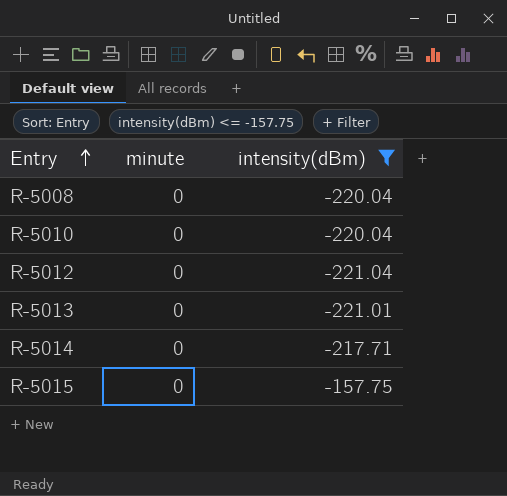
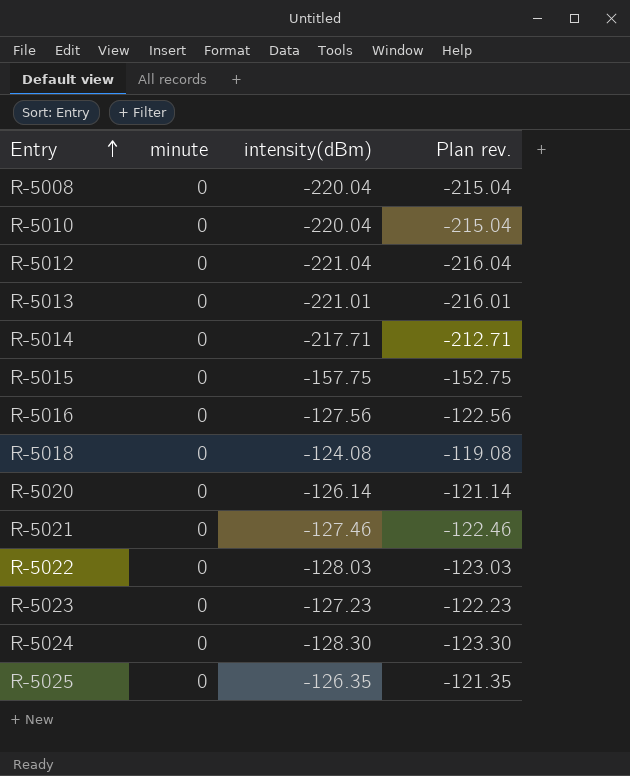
filter: intensity(dBm) <= -157.75 -> none
column Plan rev. | formula: none -> [intensity(dBm)] + 5

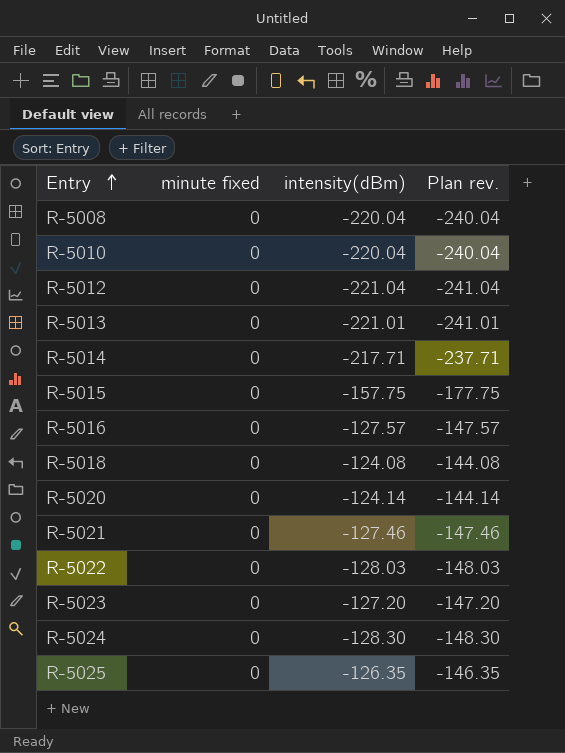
column name: minute -> minute fixed
column Plan rev. | formula: [intensity(dBm)] + 5 -> [intensity(dBm)] - 20
R-5016 | intensity(dBm): -127.56 -> -127.57
R-5020 | intensity(dBm): -126.14 -> -124.14
R-5023 | intensity(dBm): -127.23 -> -127.20

